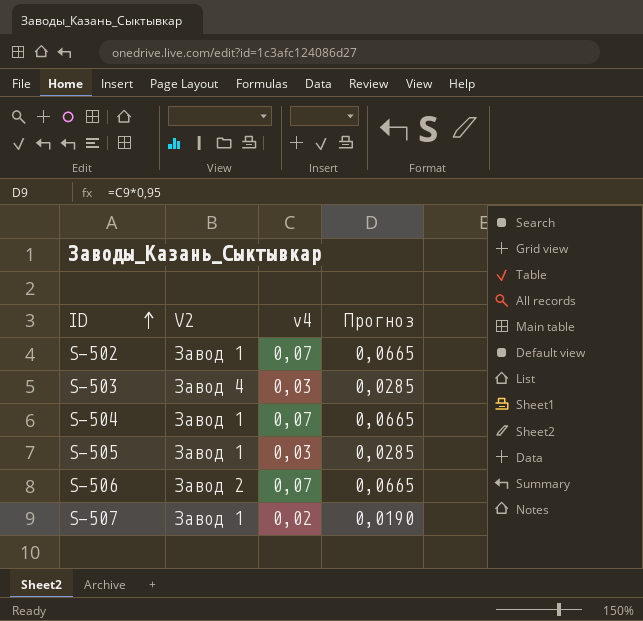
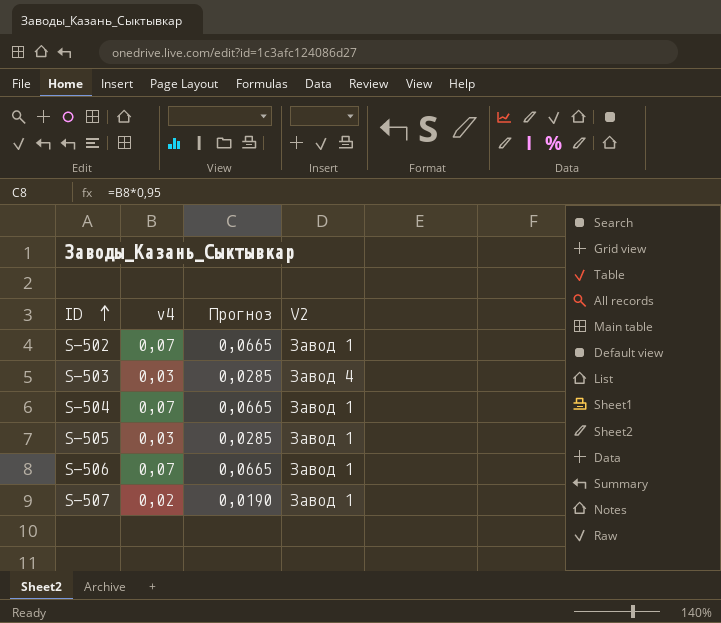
column V2 | position: 2 -> 4
S-506 | V2: Завод 2 -> Завод 1

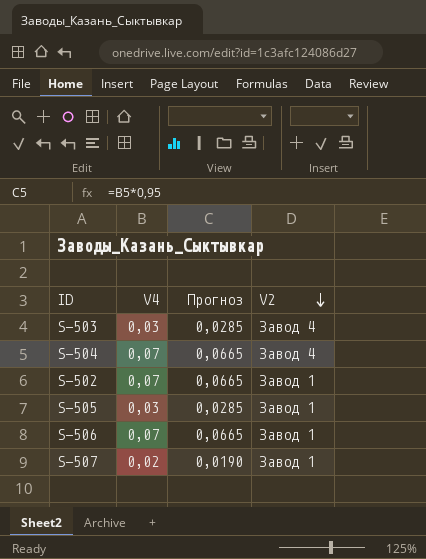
row order: ID ascending -> V2 descending
column name: v4 -> V4
S-504 | V2: Завод 1 -> Завод 4

